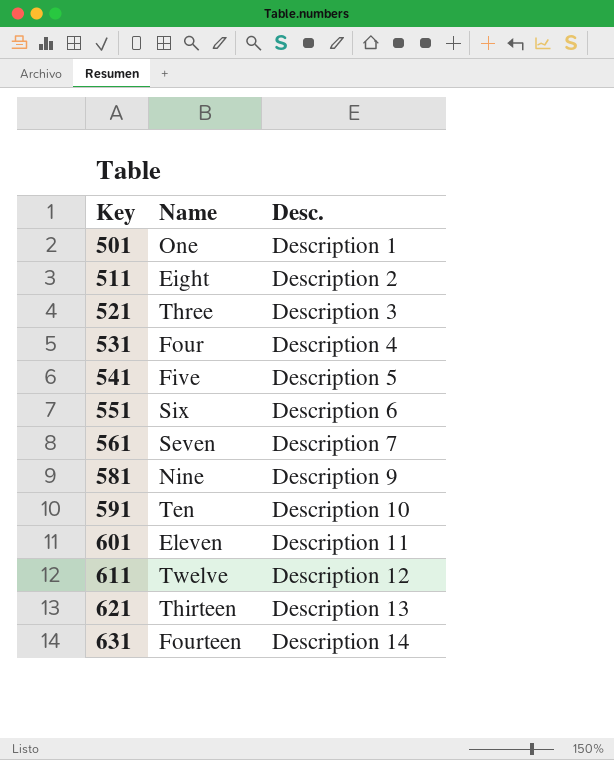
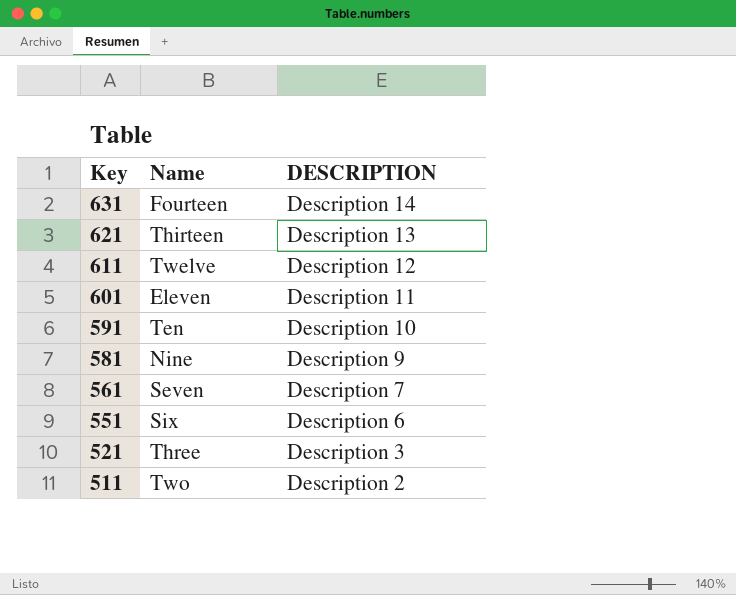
row order: Key ascending -> Key descending
column name: Desc. -> DESCRIPTION
row 501: One | Description 1 -> none
row 531: Four | Description 4 -> none
row 541: Five | Description 5 -> none
511 | Name: Eight -> Two

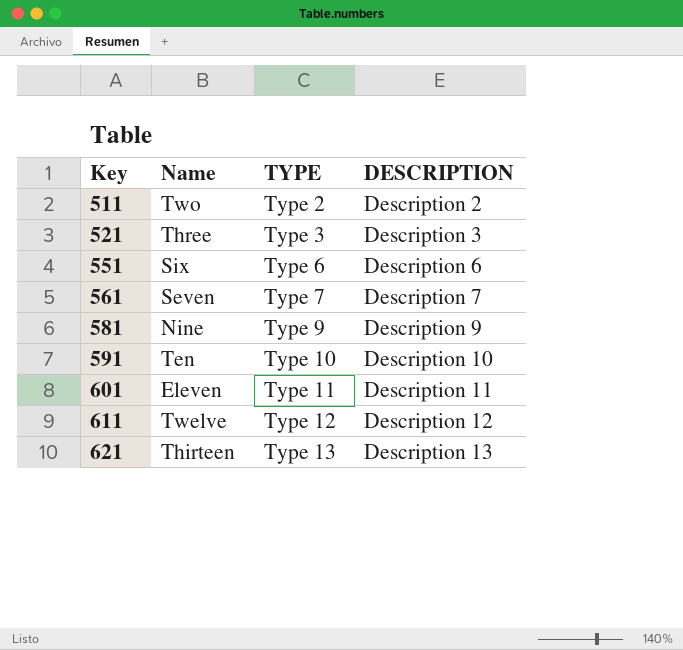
row order: Key descending -> Key ascending
column TYPE | position: none -> 3
row 631: Fourteen | Description 14 -> none

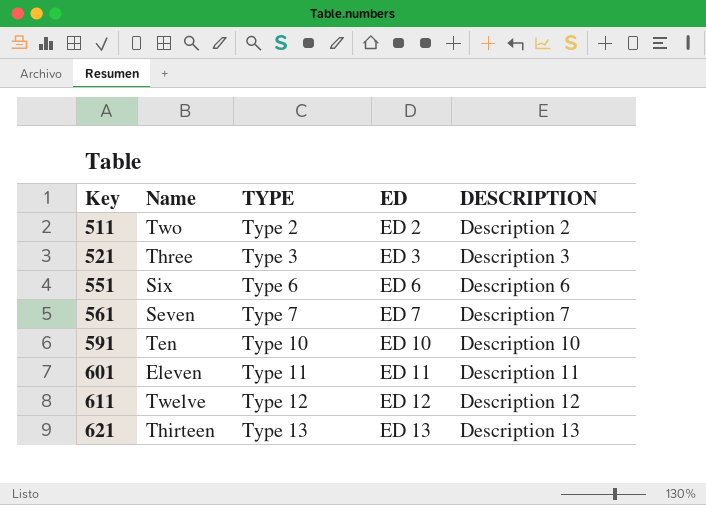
column ED | position: none -> 4
row 581: Nine | Type 9 | Description 9 -> none

